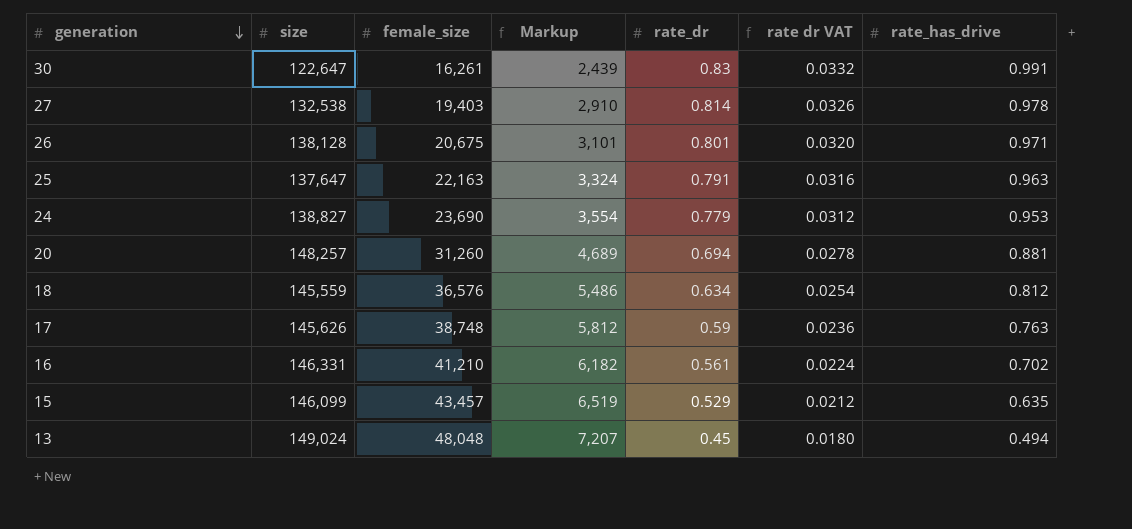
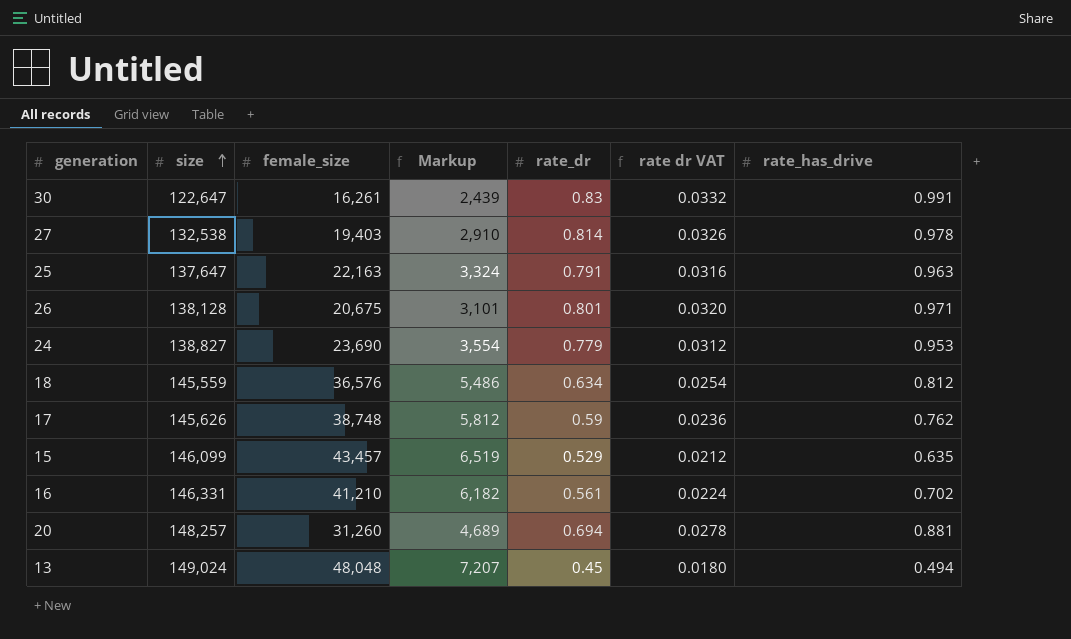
row order: generation descending -> size ascending
17 | rate_has_drive: 0.763 -> 0.762

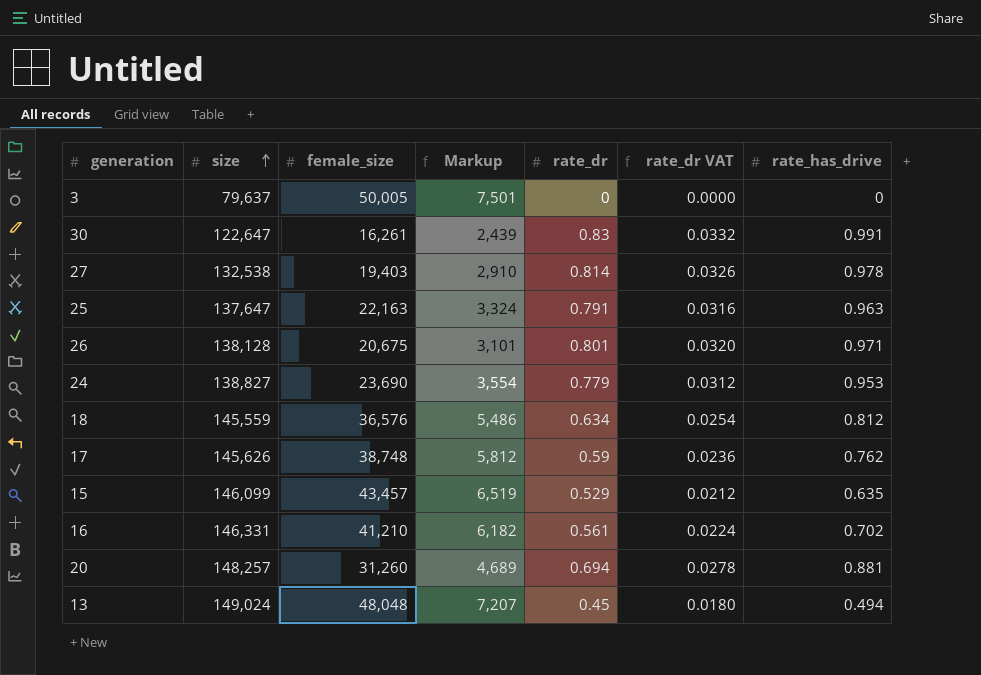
column name: rate dr VAT -> rate_dr VAT
row 3: none -> 79,637 | 50,005 | 7,501 | 0 | 0.0000 | 0

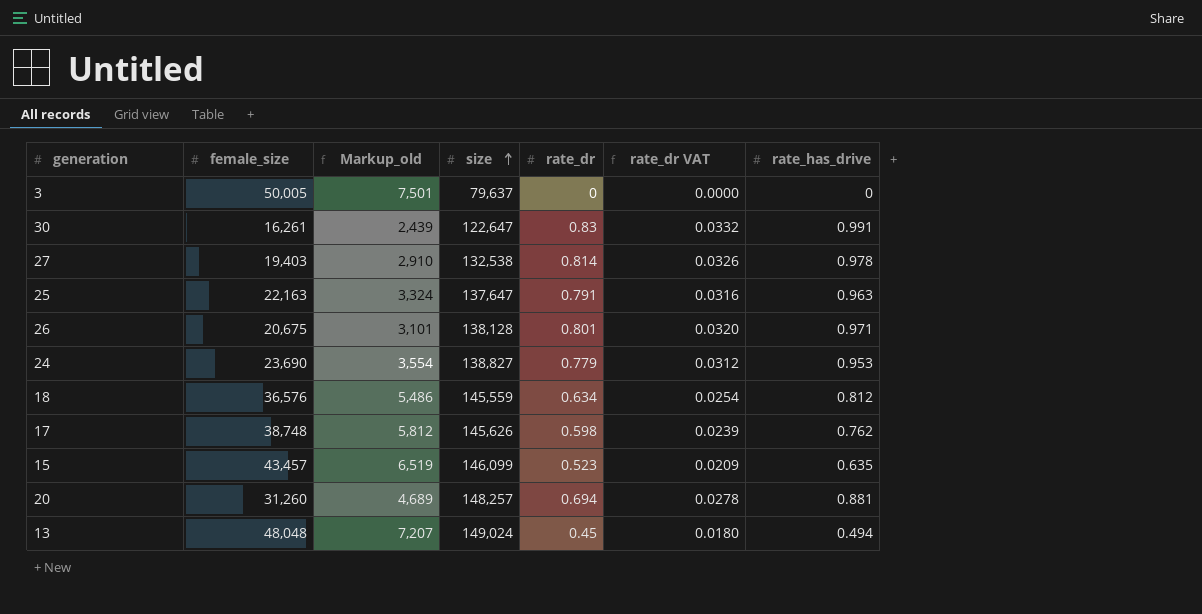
column name: Markup -> Markup_old
column size | position: 2 -> 4
row 16: 146,331 | 41,210 | 6,182 | 0.561 | 0.0224 | 0.702 -> none
17 | rate_dr: 0.59 -> 0.598
17 | rate_dr VAT: 0.0236 -> 0.0239
15 | rate_dr: 0.529 -> 0.523
15 | rate_dr VAT: 0.0212 -> 0.0209

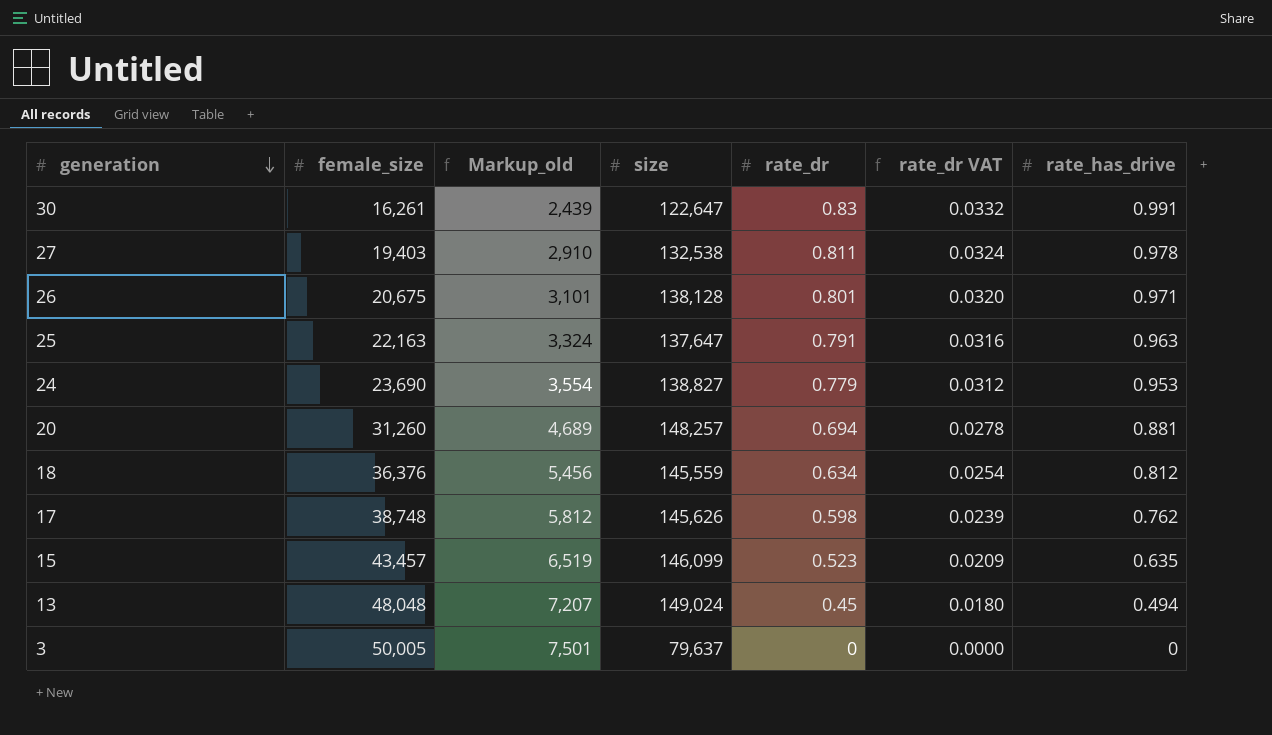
row order: size ascending -> generation descending
27 | rate_dr: 0.814 -> 0.811
27 | rate_dr VAT: 0.0326 -> 0.0324
18 | female_size: 36,576 -> 36,376
18 | Markup_old: 5,486 -> 5,456

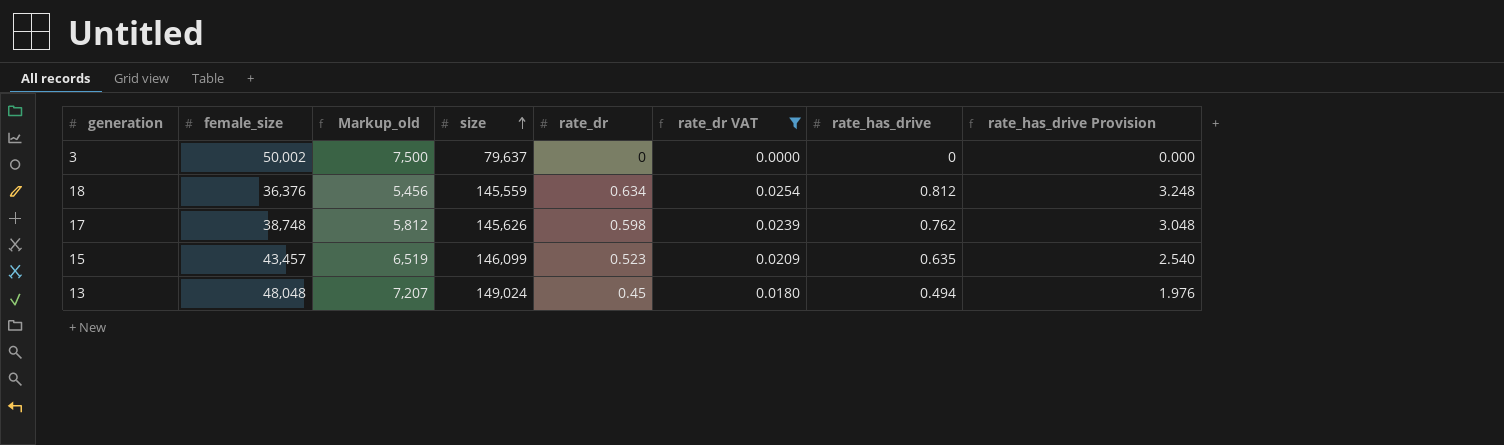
filter: none -> rate_dr VAT <= 0.0254
row order: generation descending -> size ascending
column rate_has_drive Provision | formula: none -> [rate_has_drive] * 4
3 | female_size: 50,005 -> 50,002
3 | Markup_old: 7,501 -> 7,500

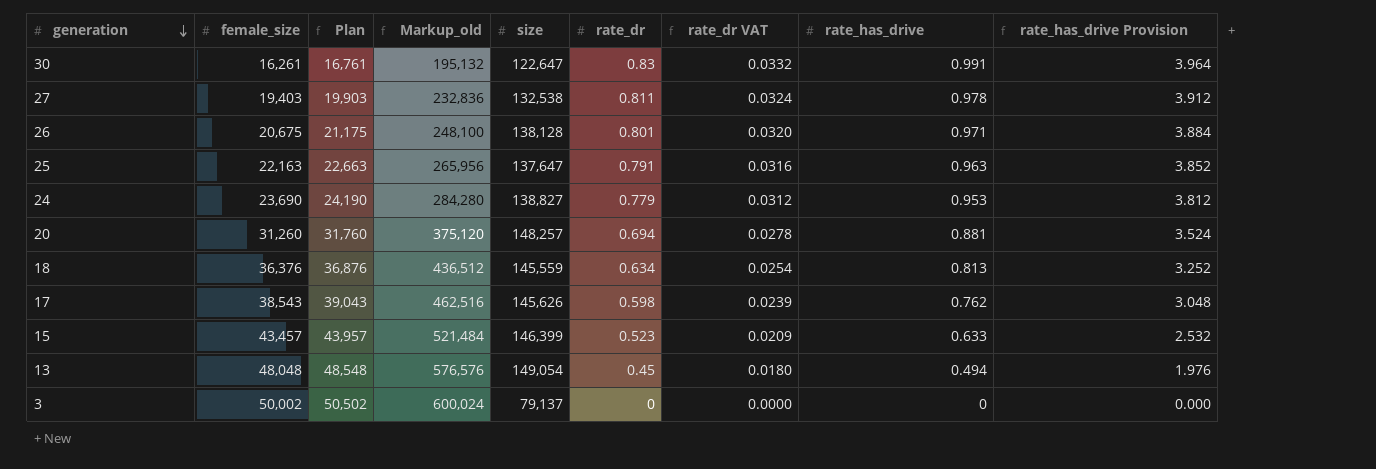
filter: rate_dr VAT <= 0.0254 -> none
row order: size ascending -> generation descending
column Plan | formula: none -> [female_size] + 500
column Markup_old | formula: [female_size] * 0.15 -> [female_size] * 12
18 | rate_has_drive: 0.812 -> 0.813
18 | rate_has_drive Provision: 3.248 -> 3.252
17 | female_size: 38,748 -> 38,543
15 | size: 146,099 -> 146,399
15 | rate_has_drive: 0.635 -> 0.633
15 | rate_has_drive Provision: 2.540 -> 2.532
13 | size: 149,024 -> 149,054
3 | size: 79,637 -> 79,137

